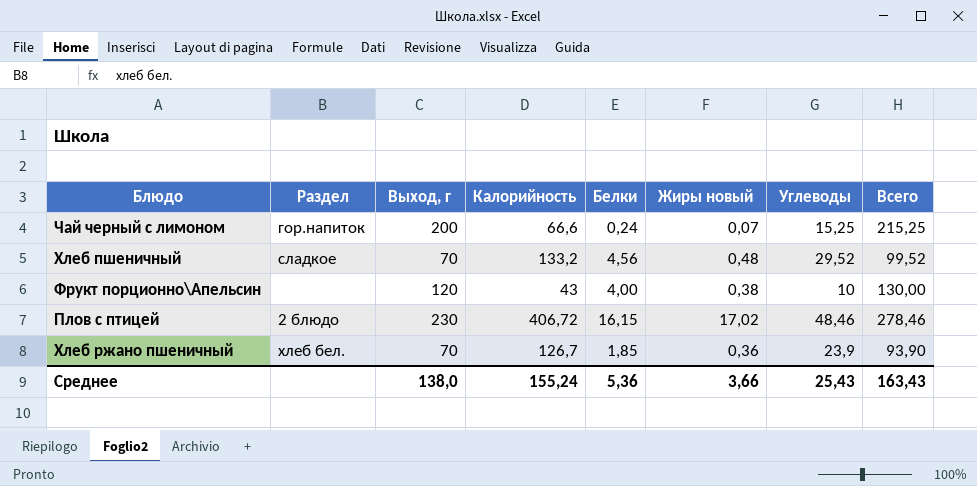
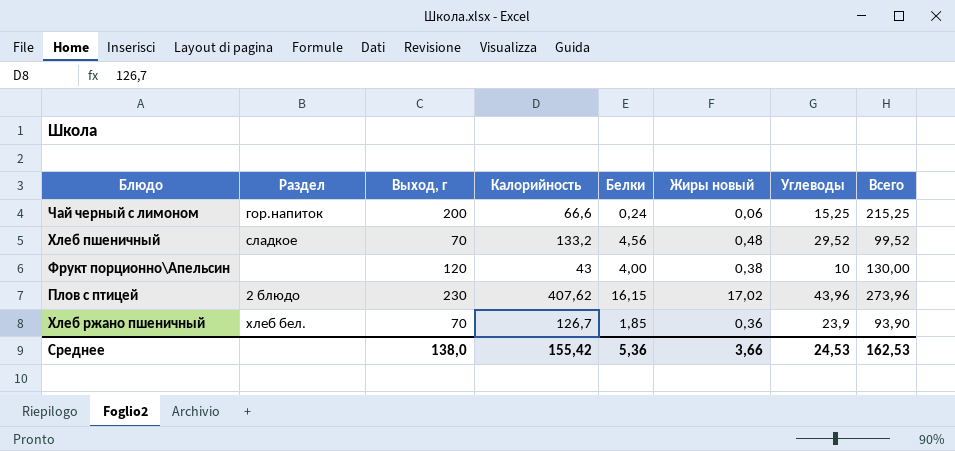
Чай черный с лимоном | Жиры новый: 0,07 -> 0,06
Плов с птицей | Калорийность: 406,72 -> 407,62
Плов с птицей | Углеводы: 48,46 -> 43,96
Плов с птицей | Всего: 278,46 -> 273,96
Среднее | Калорийность: 155,24 -> 155,42
Среднее | Углеводы: 25,43 -> 24,53
Среднее | Всего: 163,43 -> 162,53

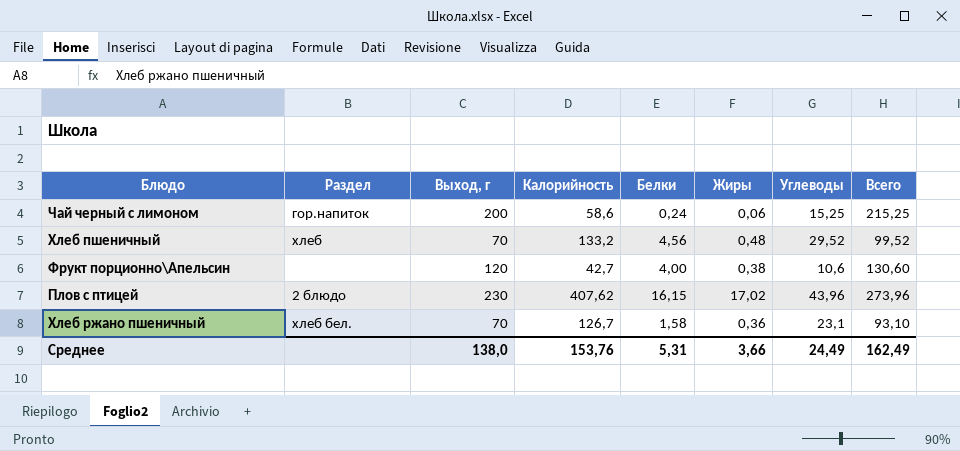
column name: Жиры новый -> Жиры
Чай черный с лимоном | Калорийность: 66,6 -> 58,6
Хлеб пшеничный | Раздел: сладкое -> хлеб
Фрукт порционно\Апельсин | Калорийность: 43 -> 42,7
Фрукт порционно\Апельсин | Углеводы: 10 -> 10,6
Фрукт порционно\Апельсин | Всего: 130,00 -> 130,60
Хлеб ржано пшеничный | Белки: 1,85 -> 1,58
Хлеб ржано пшеничный | Углеводы: 23,9 -> 23,1
Хлеб ржано пшеничный | Всего: 93,90 -> 93,10
Среднее | Калорийность: 155,42 -> 153,76
Среднее | Белки: 5,36 -> 5,31
Среднее | Углеводы: 24,53 -> 24,49
Среднее | Всего: 162,53 -> 162,49

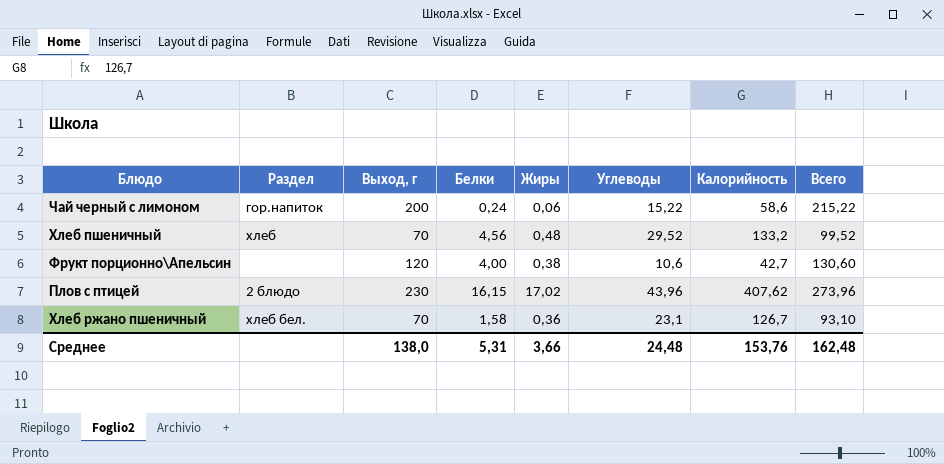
column Калорийность | position: 4 -> 7
Чай черный с лимоном | Углеводы: 15,25 -> 15,22
Чай черный с лимоном | Всего: 215,25 -> 215,22
Среднее | Углеводы: 24,49 -> 24,48
Среднее | Всего: 162,49 -> 162,48

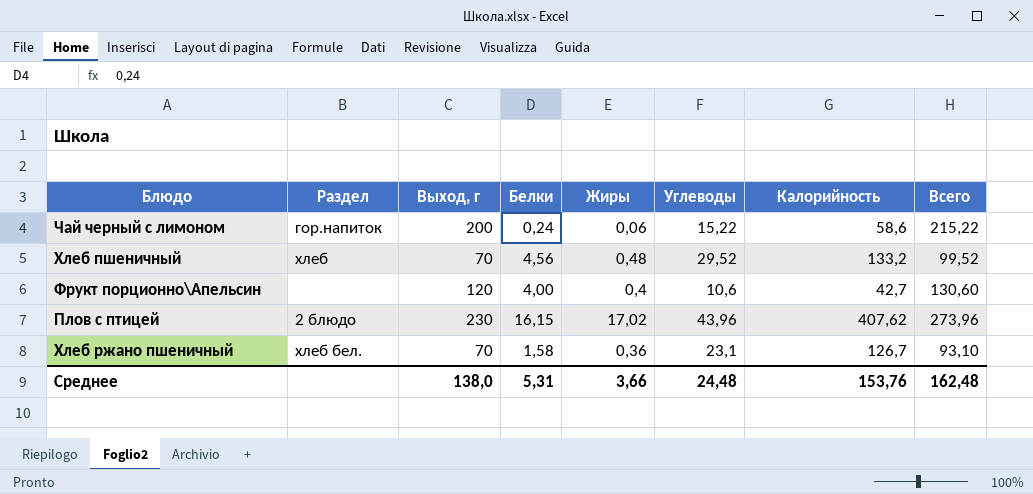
Фрукт порционно\Апельсин | Жиры: 0,38 -> 0,4

